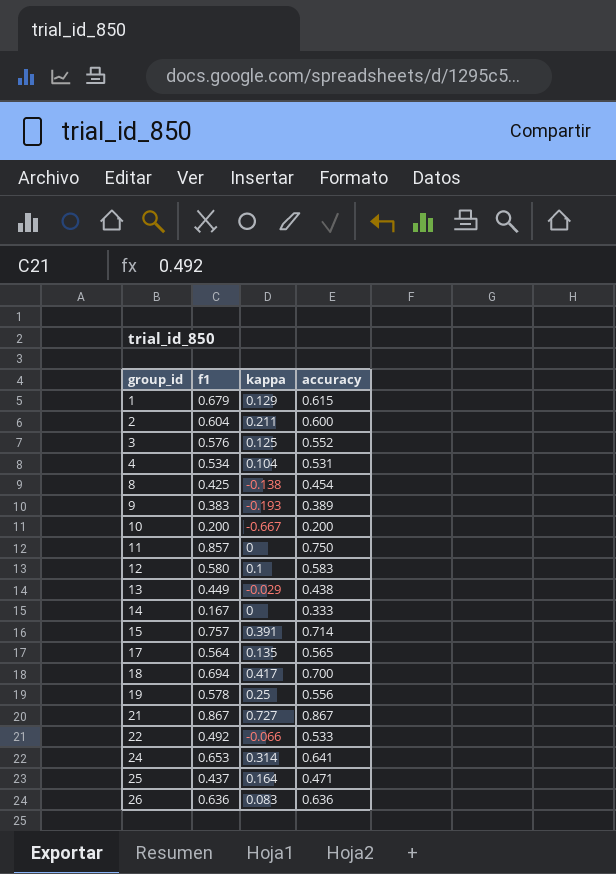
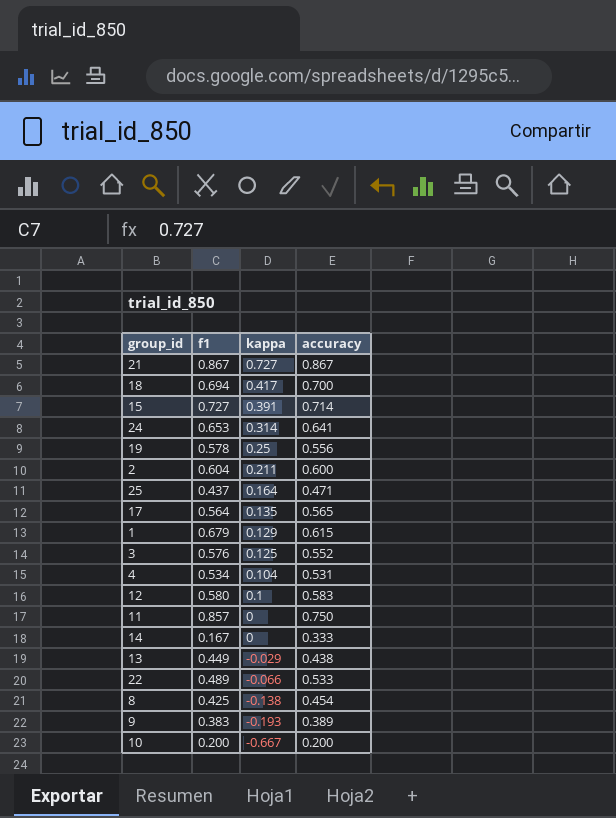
row order: group_id ascending -> kappa descending
row 26: 0.636 | 0.083 | 0.636 -> none
15 | f1: 0.757 -> 0.727
22 | f1: 0.492 -> 0.489

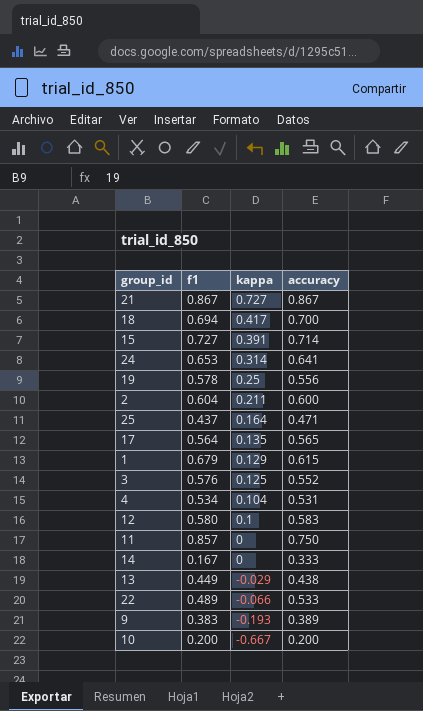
row 8: 0.425 | -0.138 | 0.454 -> none

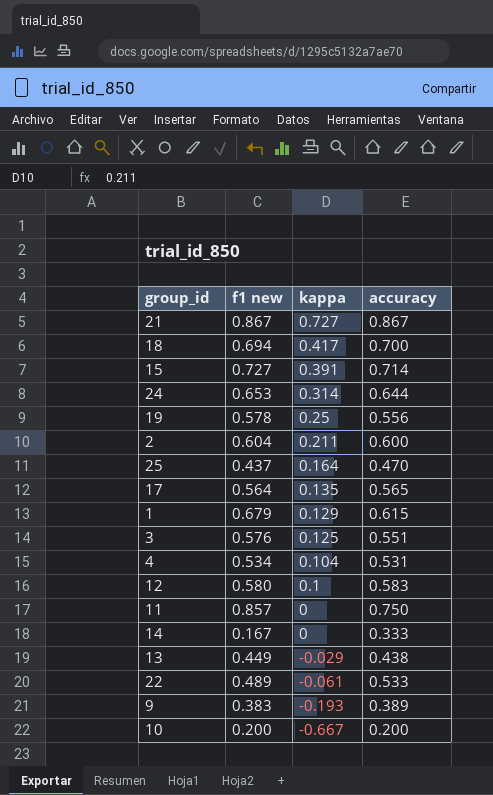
column name: f1 -> f1 new
24 | accuracy: 0.641 -> 0.644
25 | accuracy: 0.471 -> 0.470
3 | accuracy: 0.552 -> 0.551
22 | kappa: -0.066 -> -0.061

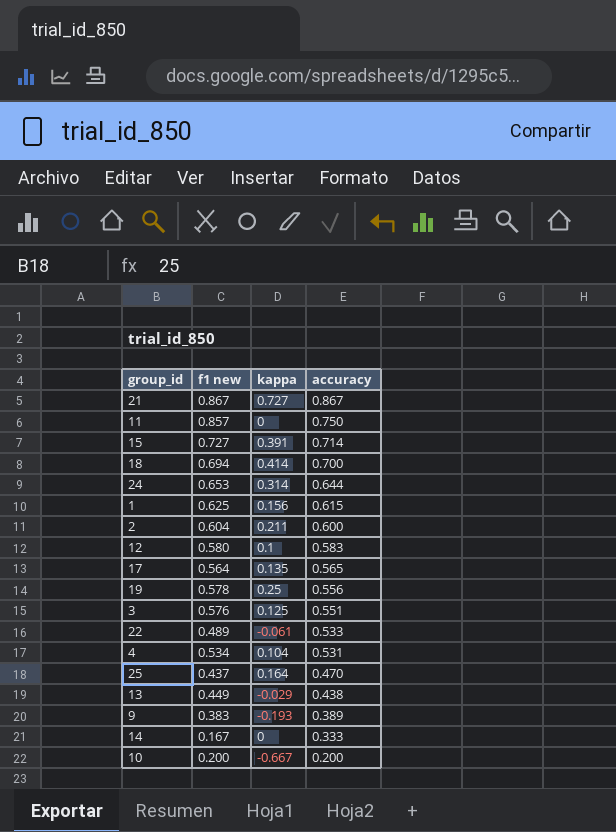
row order: kappa descending -> accuracy descending
18 | kappa: 0.417 -> 0.414
1 | f1 new: 0.679 -> 0.625
1 | kappa: 0.129 -> 0.156

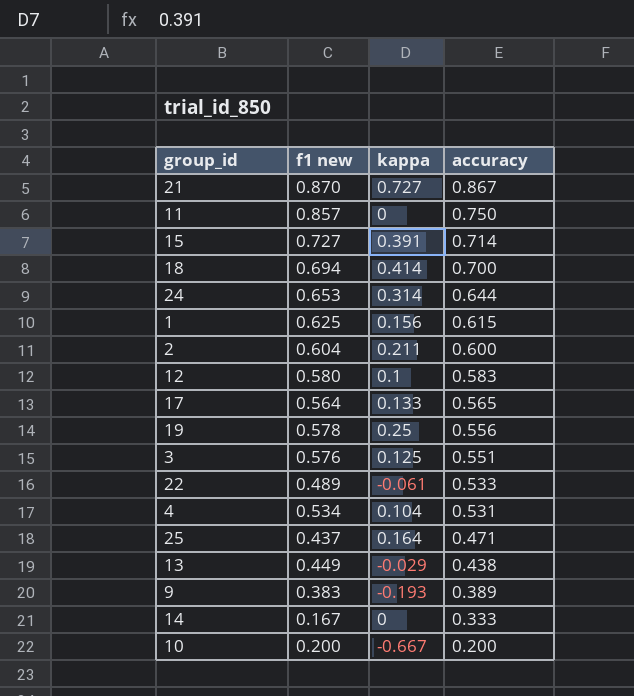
21 | f1 new: 0.867 -> 0.870
17 | kappa: 0.135 -> 0.133
25 | accuracy: 0.470 -> 0.471

